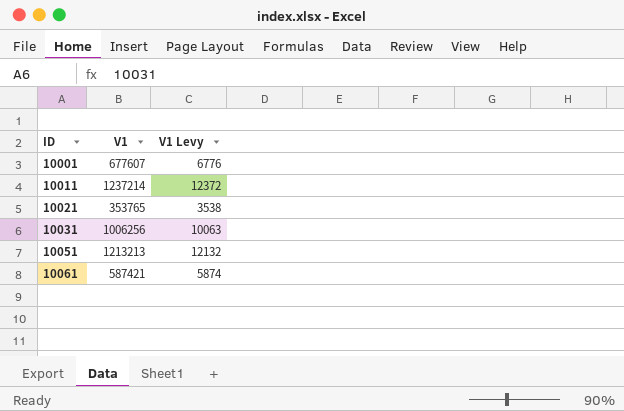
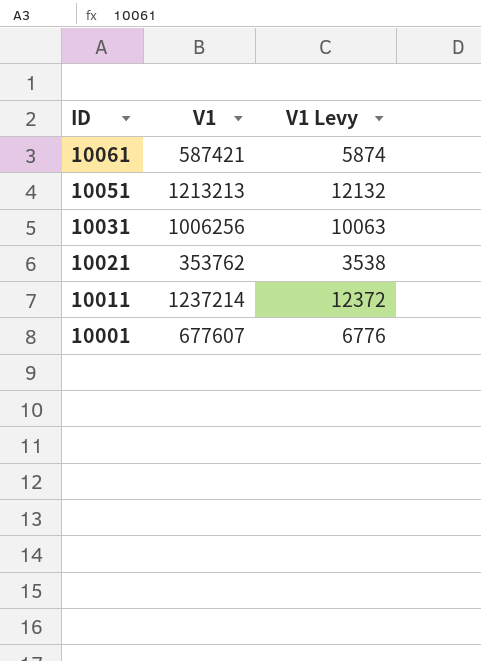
row order: ID ascending -> ID descending
10021 | V1: 353765 -> 353762

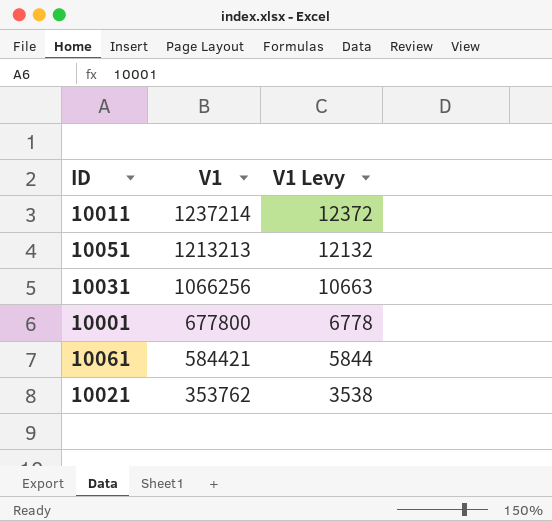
row order: ID descending -> V1 descending
10031 | V1: 1006256 -> 1066256
10031 | V1 Levy: 10063 -> 10663
10001 | V1: 677607 -> 677800
10001 | V1 Levy: 6776 -> 6778
10061 | V1: 587421 -> 584421
10061 | V1 Levy: 5874 -> 5844

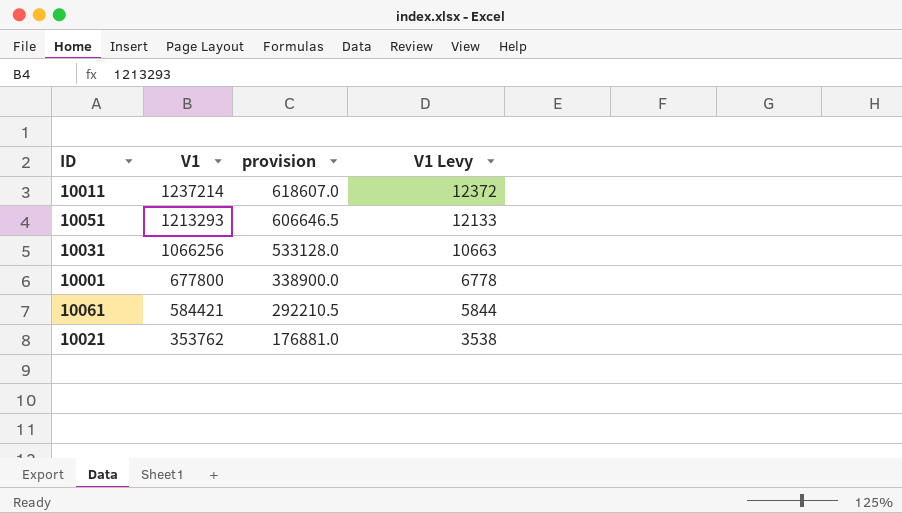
column provision | formula: none -> [V1] * 0.5
10051 | V1: 1213213 -> 1213293
10051 | V1 Levy: 12132 -> 12133

